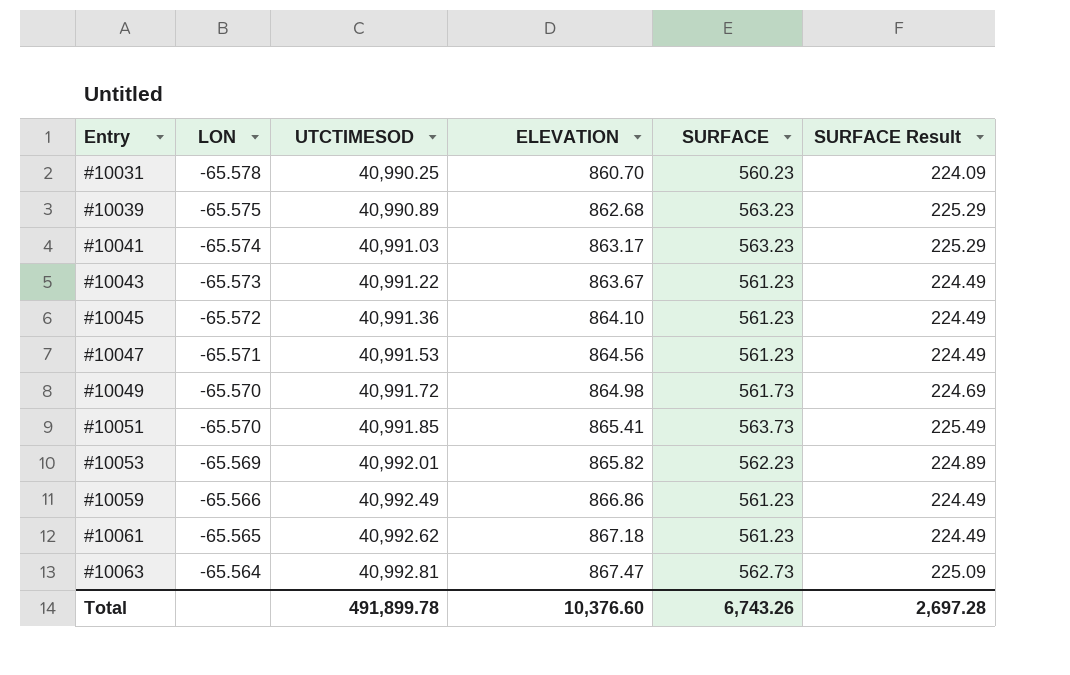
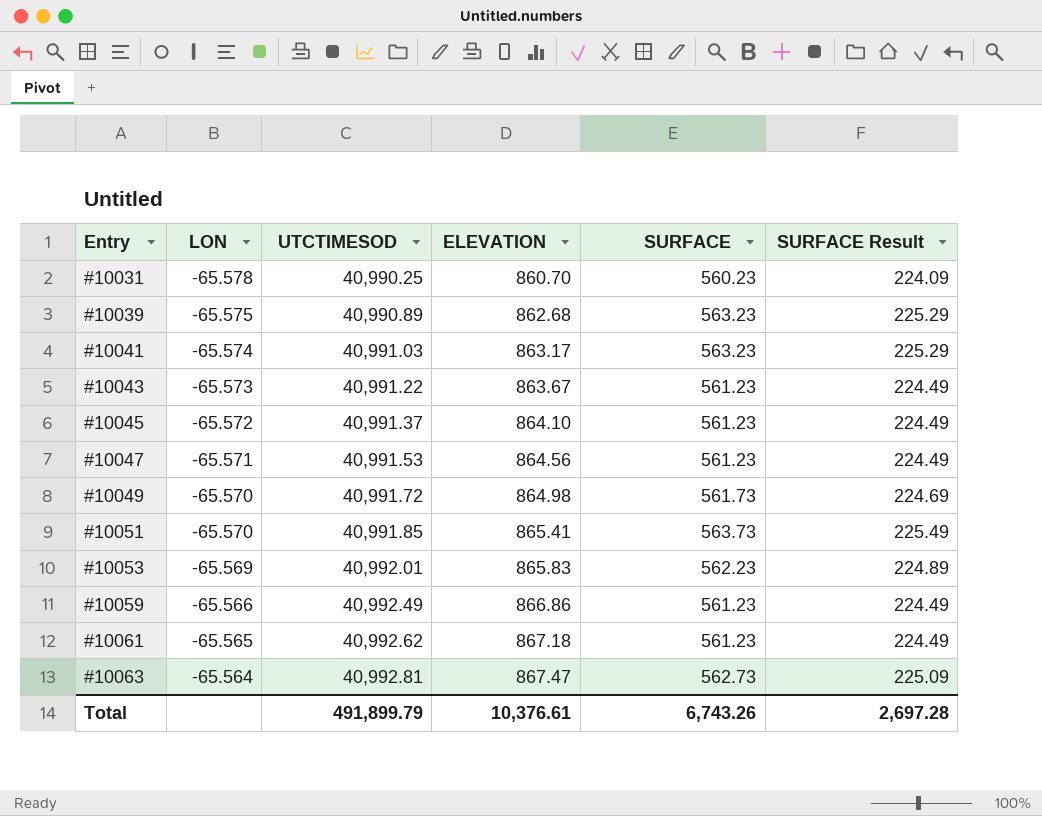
#10045 | UTCTIMESOD: 40,991.36 -> 40,991.37
#10053 | ELEVATION: 865.82 -> 865.83
Total | UTCTIMESOD: 491,899.78 -> 491,899.79
Total | ELEVATION: 10,376.60 -> 10,376.61

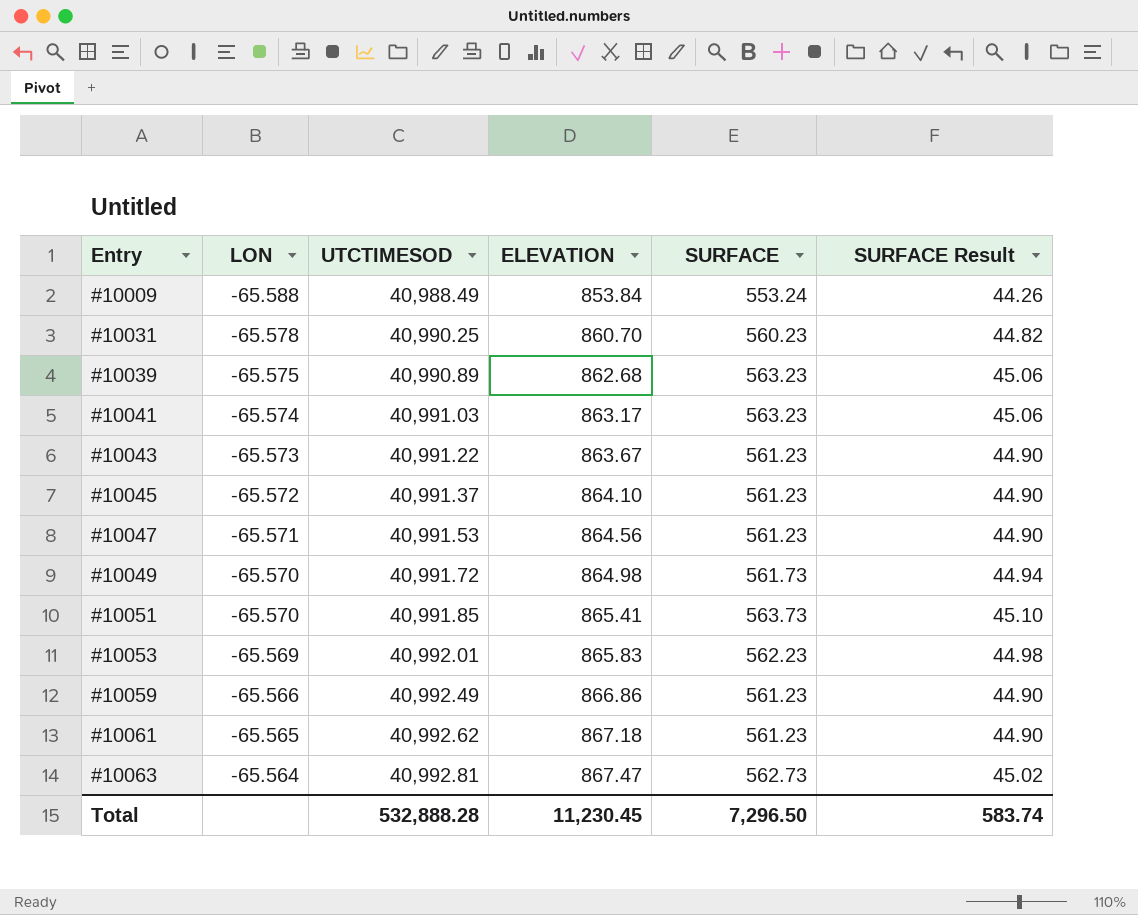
column SURFACE Result | formula: [SURFACE] * 0.4 -> [SURFACE] * 0.08
row #10009: none -> -65.588 | 40,988.49 | 853.84 | 553.24 | 44.26
Total | UTCTIMESOD: 491,899.79 -> 532,888.28
Total | ELEVATION: 10,376.61 -> 11,230.45
Total | SURFACE: 6,743.26 -> 7,296.50
Total | SURFACE Result: 2,697.28 -> 583.74

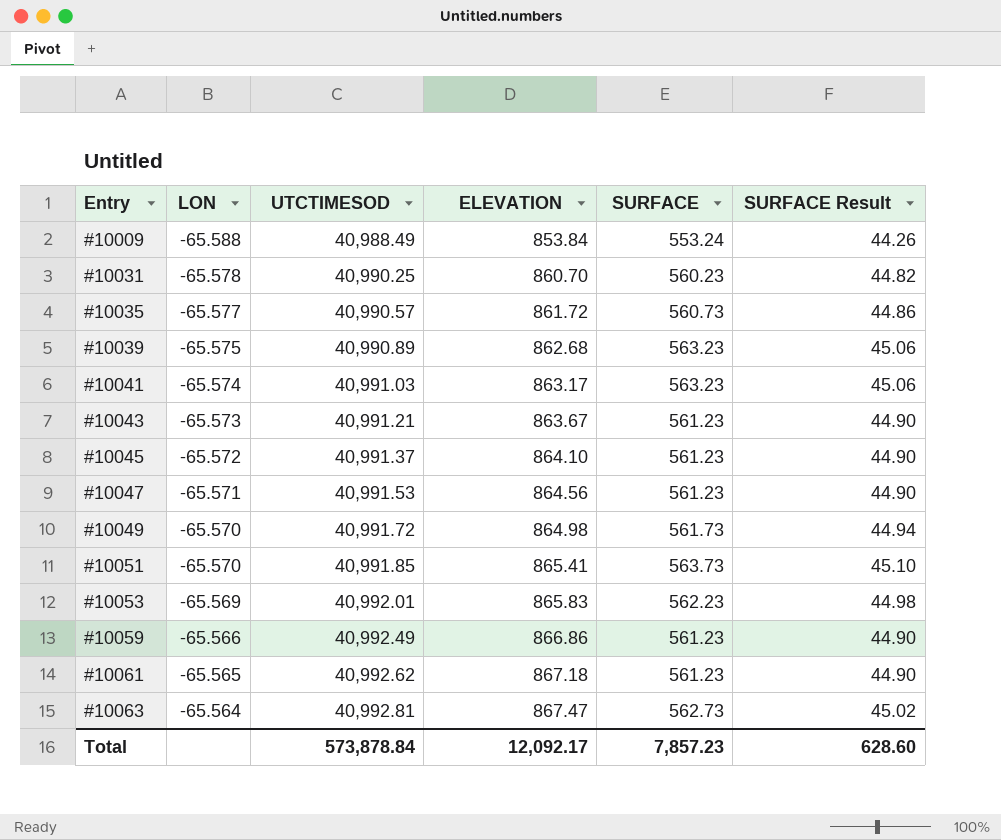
row #10035: none -> -65.577 | 40,990.57 | 861.72 | 560.73 | 44.86
#10043 | UTCTIMESOD: 40,991.22 -> 40,991.21
Total | UTCTIMESOD: 532,888.28 -> 573,878.84
Total | ELEVATION: 11,230.45 -> 12,092.17
Total | SURFACE: 7,296.50 -> 7,857.23
Total | SURFACE Result: 583.74 -> 628.60

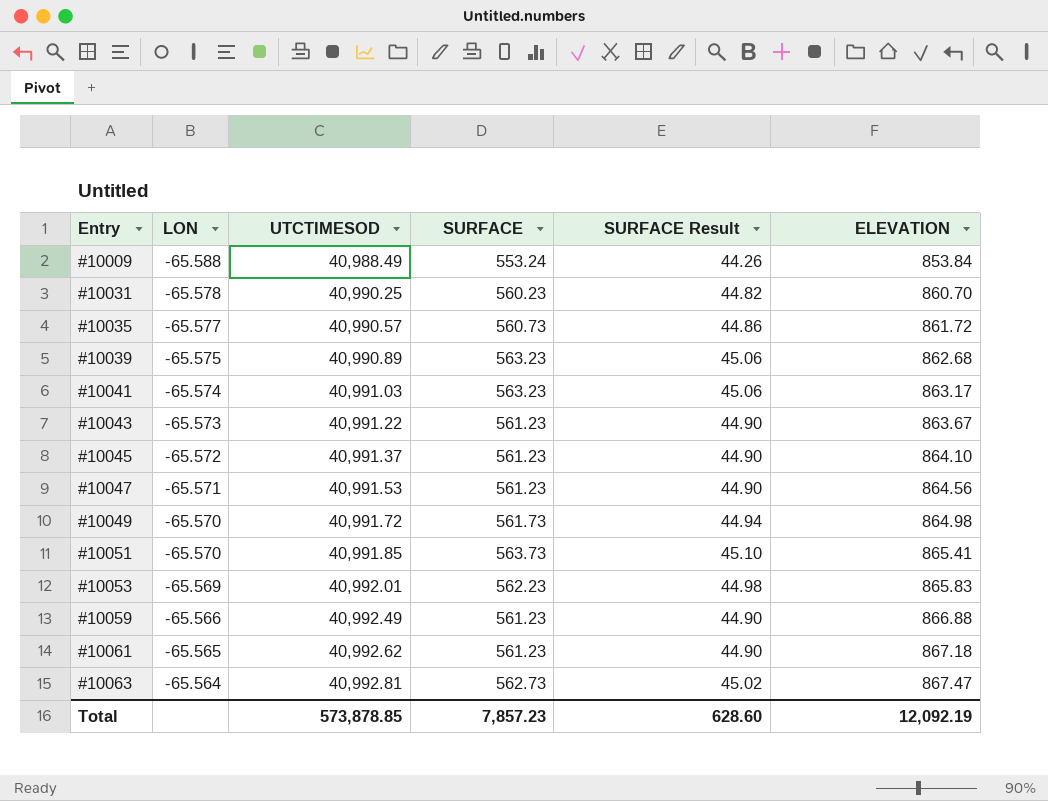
column ELEVATION | position: 4 -> 6
#10043 | UTCTIMESOD: 40,991.21 -> 40,991.22
#10059 | ELEVATION: 866.86 -> 866.88
Total | UTCTIMESOD: 573,878.84 -> 573,878.85
Total | ELEVATION: 12,092.17 -> 12,092.19

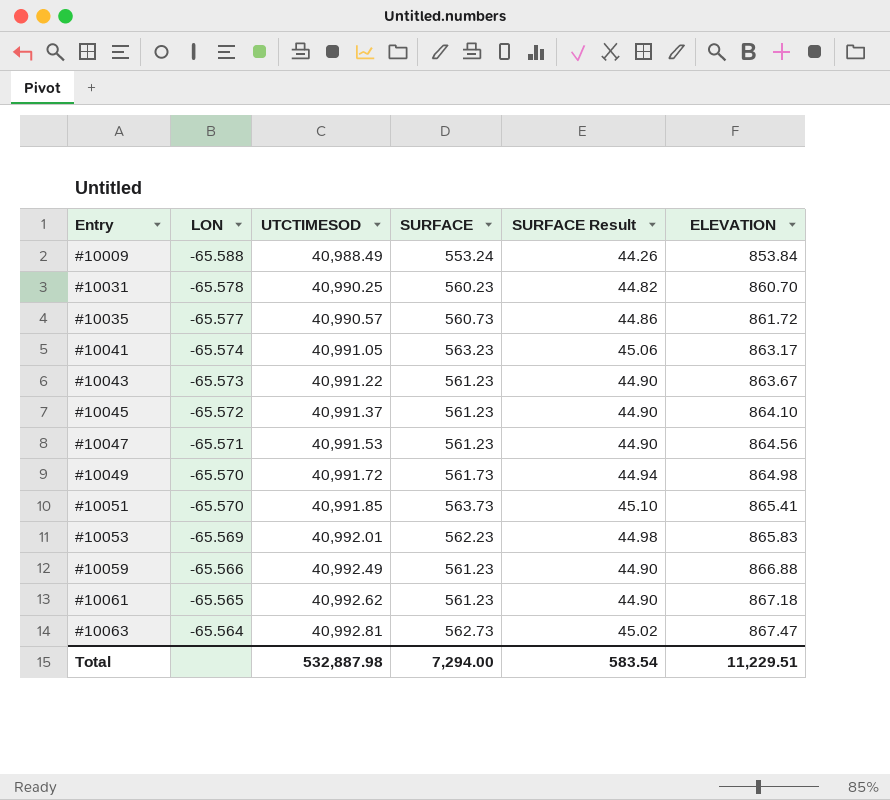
row #10039: -65.575 | 40,990.89 | 563.23 | 45.06 | 862.68 -> none
#10041 | UTCTIMESOD: 40,991.03 -> 40,991.05
Total | UTCTIMESOD: 573,878.85 -> 532,887.98
Total | SURFACE: 7,857.23 -> 7,294.00
Total | SURFACE Result: 628.60 -> 583.54
Total | ELEVATION: 12,092.19 -> 11,229.51

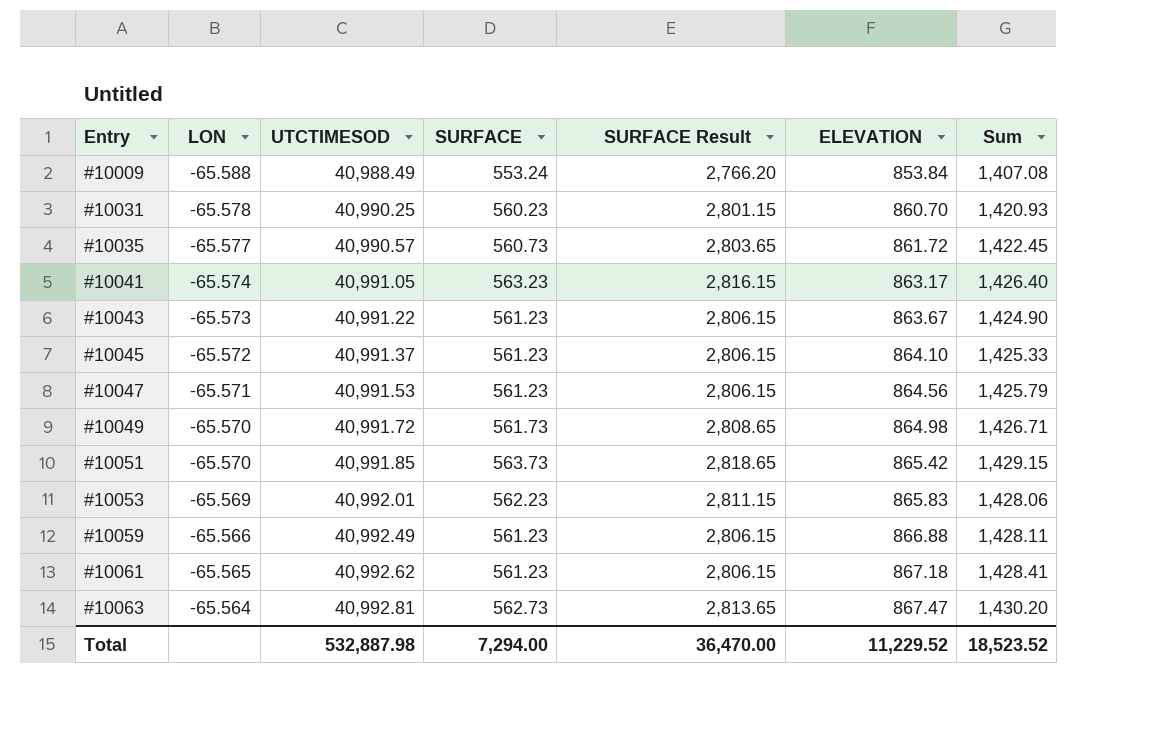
column SURFACE Result | formula: [SURFACE] * 0.08 -> [SURFACE] * 5
column Sum | formula: none -> [SURFACE] + [ELEVATION]
#10051 | ELEVATION: 865.41 -> 865.42
Total | SURFACE Result: 583.54 -> 36,470.00
Total | ELEVATION: 11,229.51 -> 11,229.52

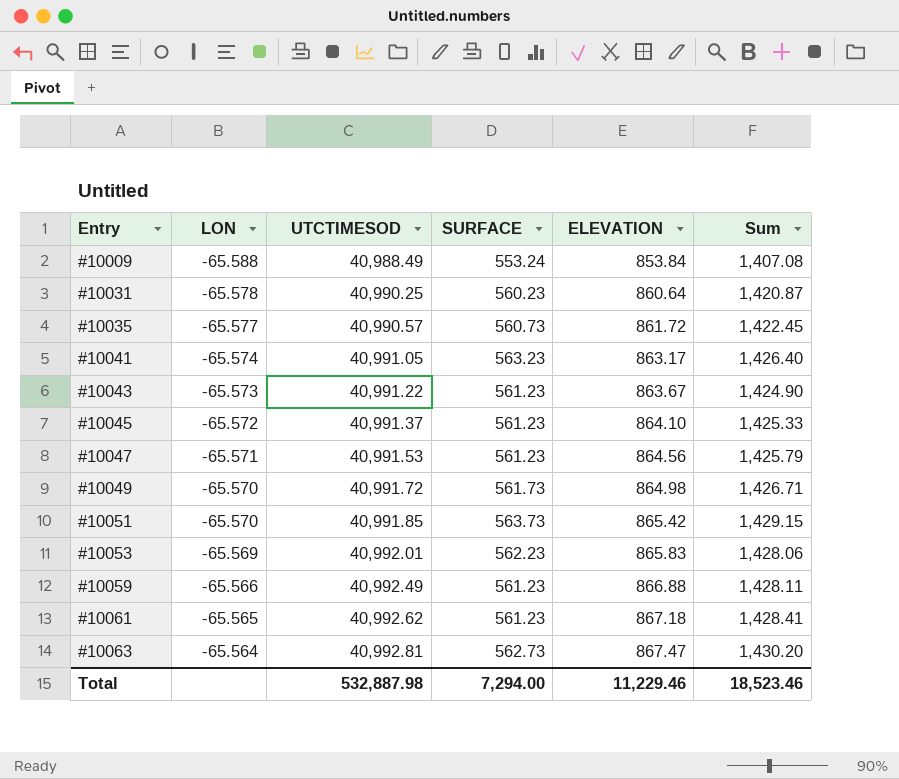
column SURFACE Result | formula: [SURFACE] * 5 -> none
#10031 | ELEVATION: 860.70 -> 860.64
#10031 | Sum: 1,420.93 -> 1,420.87
Total | ELEVATION: 11,229.52 -> 11,229.46
Total | Sum: 18,523.52 -> 18,523.46

